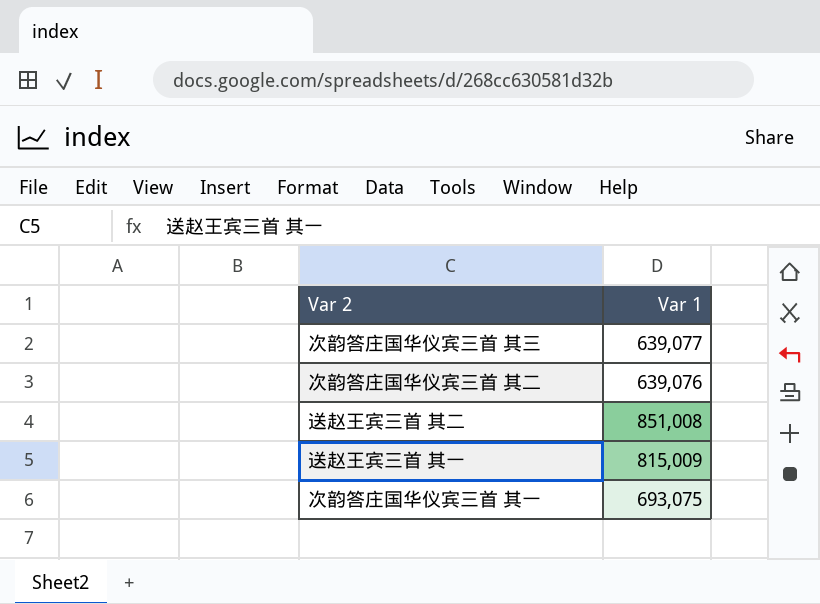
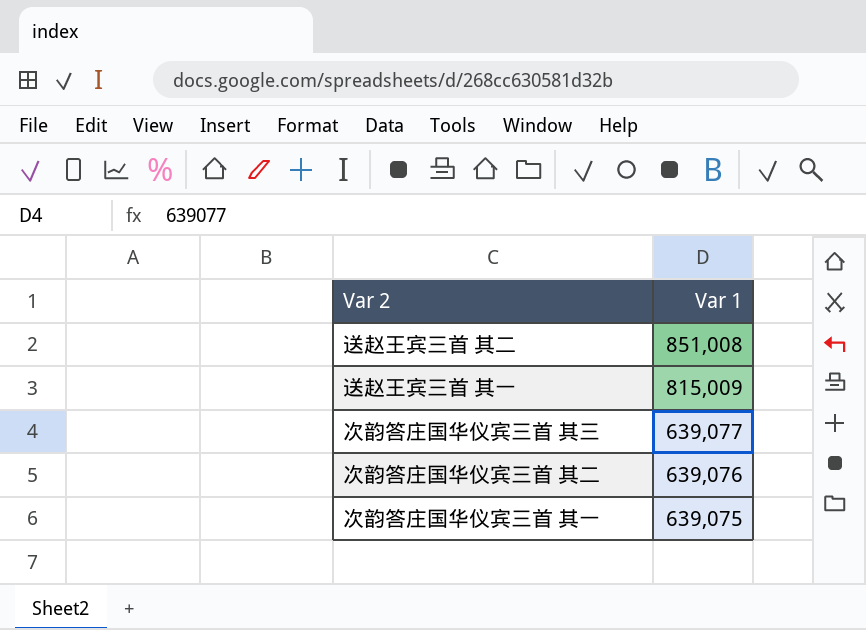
row order: none -> Var 1 descending
次韵答庄国华仪宾三首 其一 | Var 1: 693,075 -> 639,075

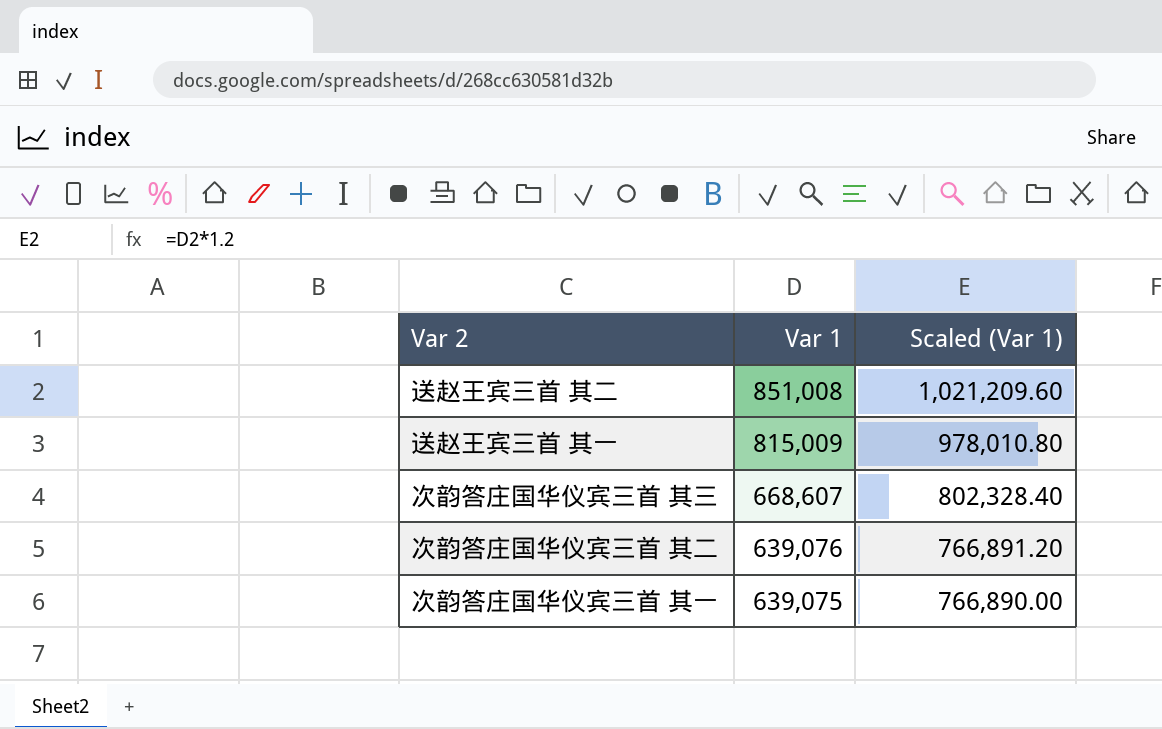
column Scaled (Var 1) | formula: none -> [Var 1] * 1.2
次韵答庄国华仪宾三首 其三 | Var 1: 639,077 -> 668,607

